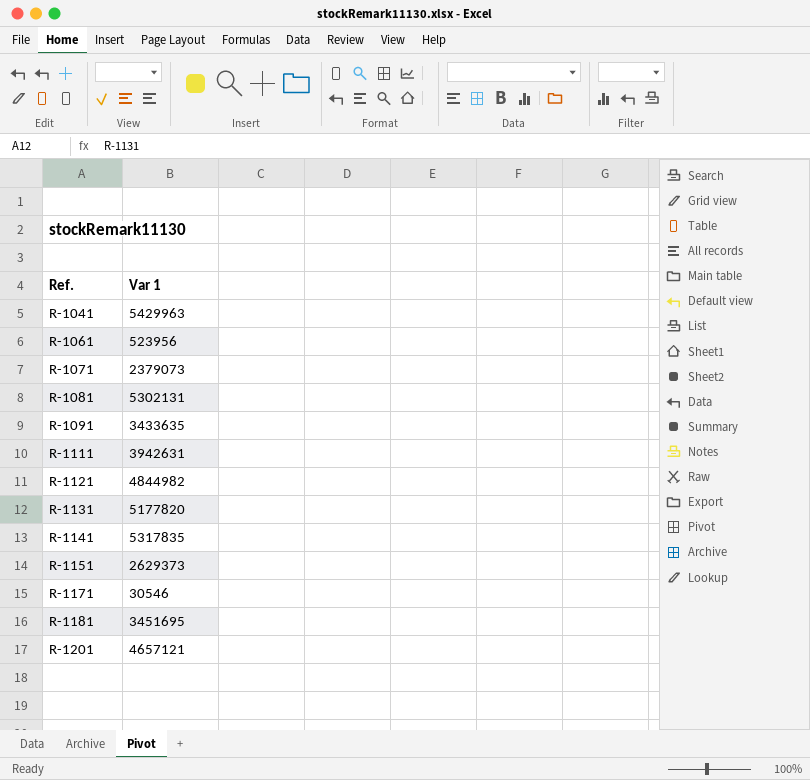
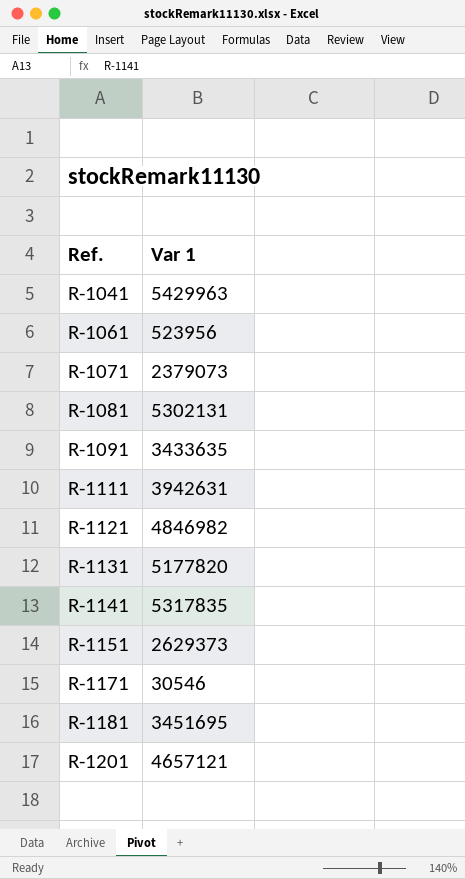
R-1121 | Var 1: 4844982 -> 4846982

